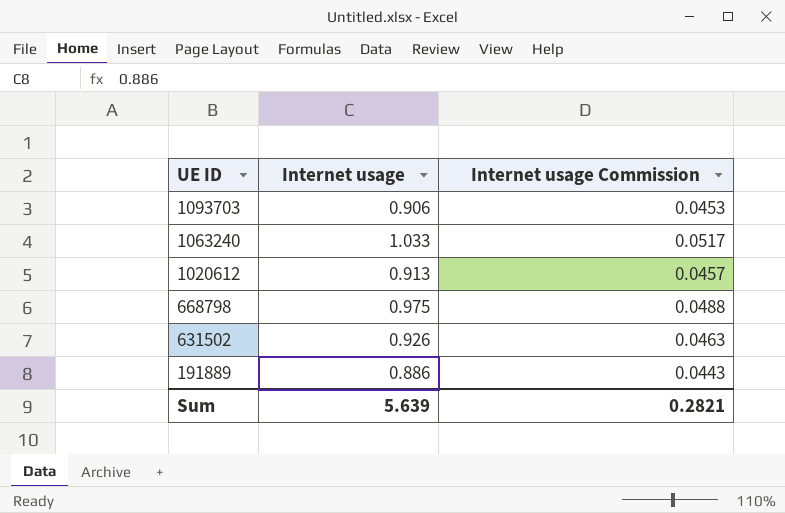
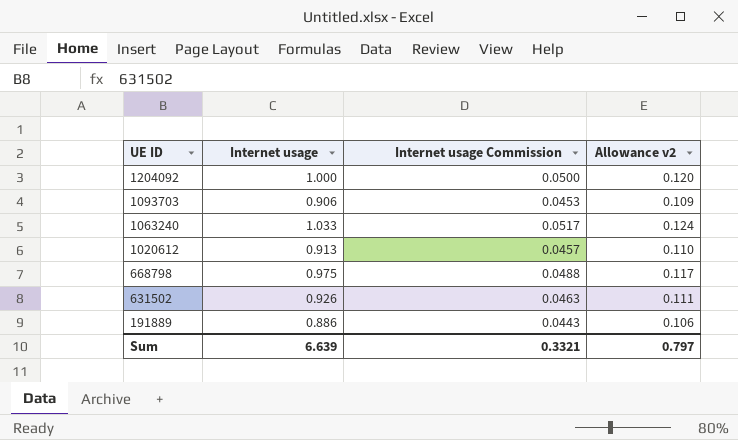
column Allowance v2 | formula: none -> [Internet usage] * 0.12
row 1204092: none -> 1.000 | 0.0500 | 0.120
Sum | Internet usage: 5.639 -> 6.639
Sum | Internet usage Commission: 0.2821 -> 0.3321

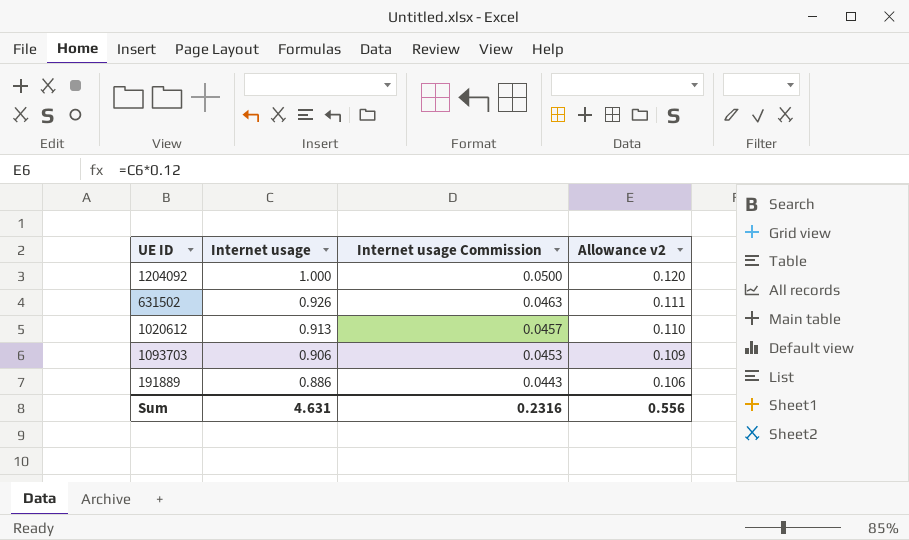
row order: UE ID descending -> Internet usage descending
row 1063240: 1.033 | 0.0517 | 0.124 -> none
row 668798: 0.975 | 0.0488 | 0.117 -> none
Sum | Internet usage: 6.639 -> 4.631
Sum | Internet usage Commission: 0.3321 -> 0.2316
Sum | Allowance v2: 0.797 -> 0.556

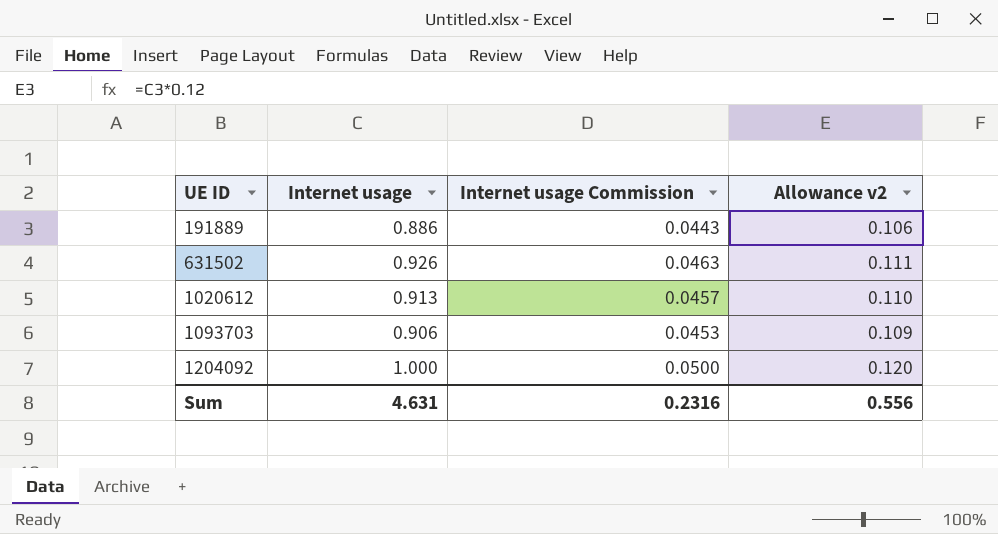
row order: Internet usage descending -> UE ID ascending

